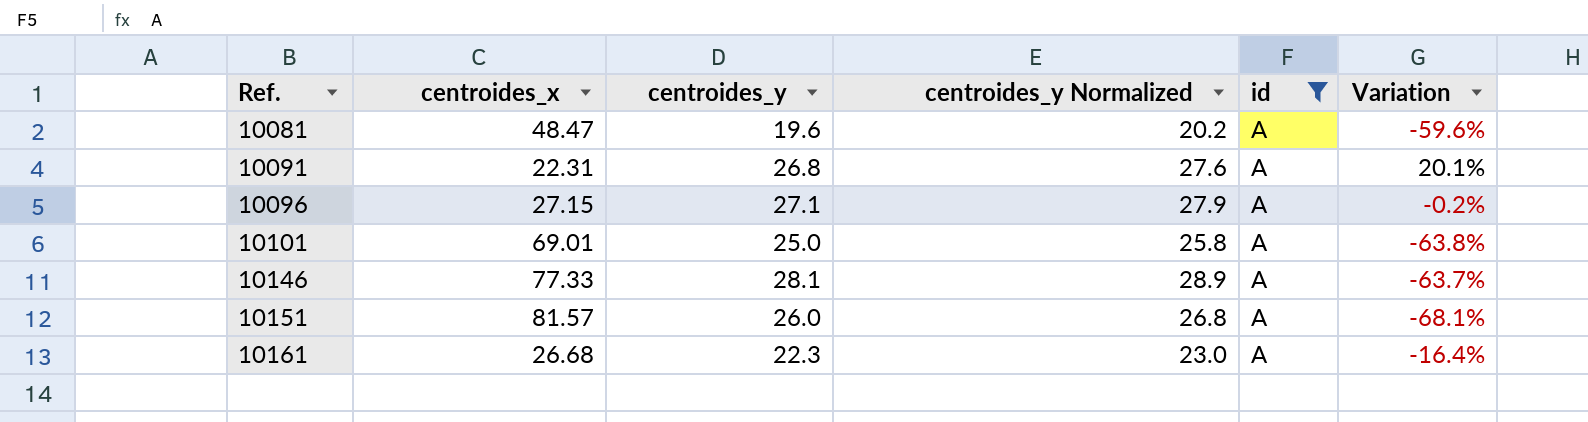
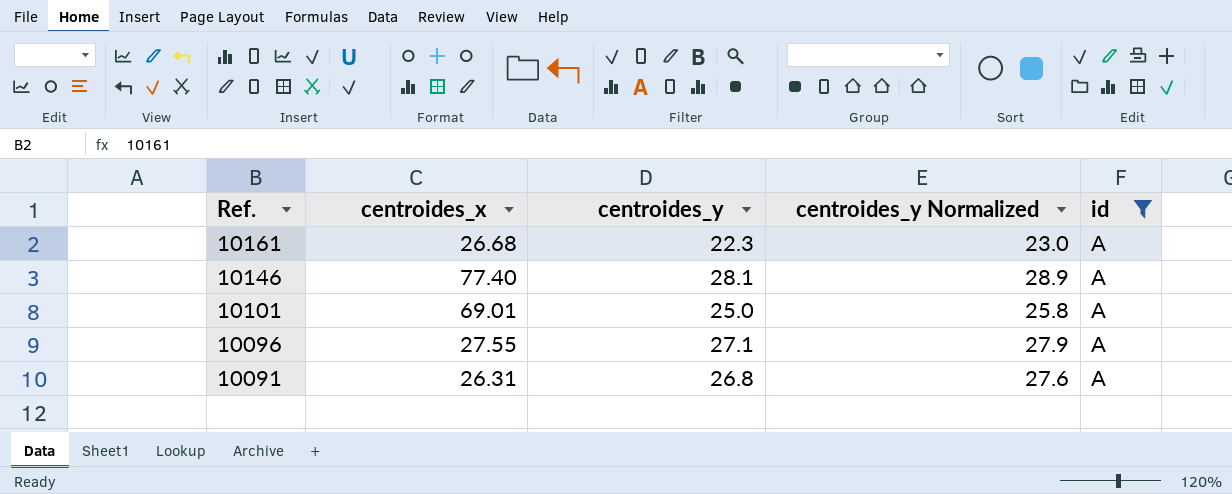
row order: Ref. ascending -> Ref. descending
column Variation | formula: ([centroides_y] - [centroides_x]) / [centroides_x] -> none
row 10081: 48.47 | 19.6 | 20.2 | A | -59.6% -> none
row 10151: 81.57 | 26.0 | 26.8 | A | -68.1% -> none
10146 | centroides_x: 77.33 -> 77.40
10096 | centroides_x: 27.15 -> 27.55
10091 | centroides_x: 22.31 -> 26.31

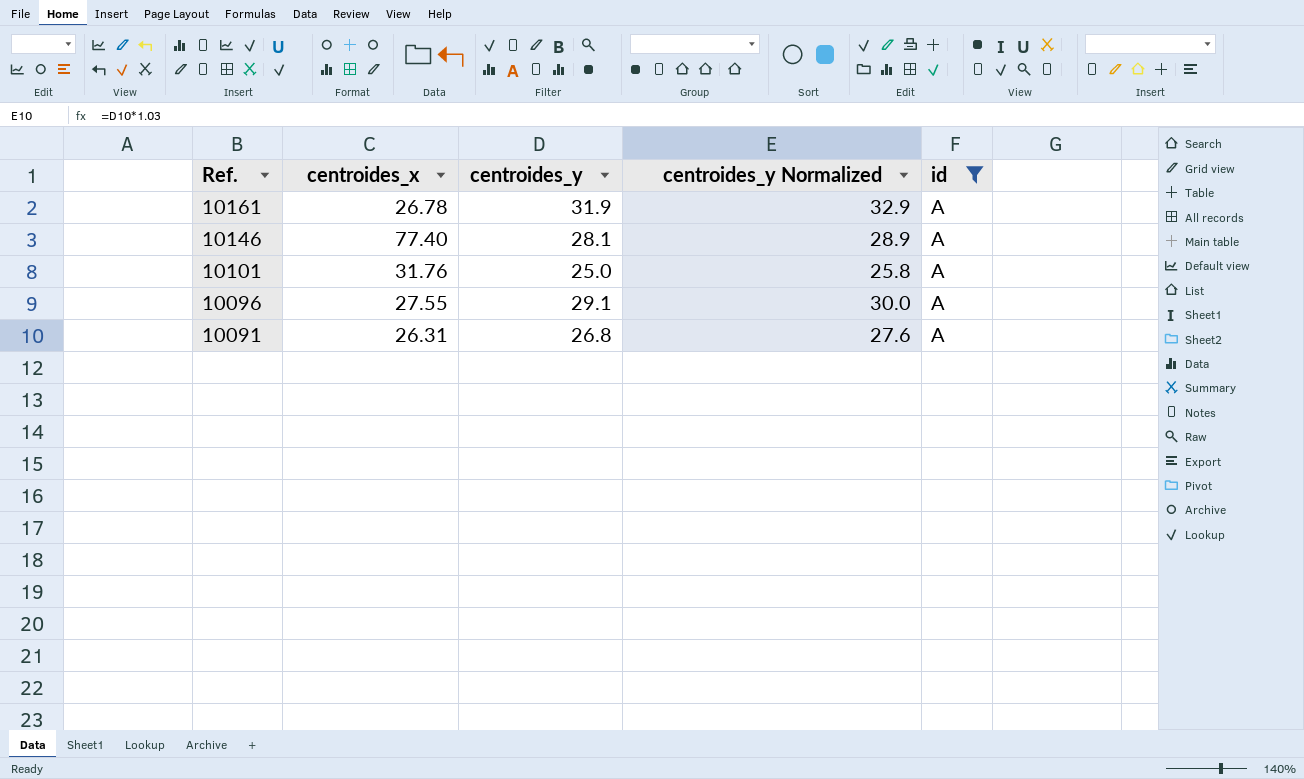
10161 | centroides_x: 26.68 -> 26.78
10161 | centroides_y: 22.3 -> 31.9
10161 | centroides_y Normalized: 23.0 -> 32.9
10101 | centroides_x: 69.01 -> 31.76
10096 | centroides_y: 27.1 -> 29.1
10096 | centroides_y Normalized: 27.9 -> 30.0

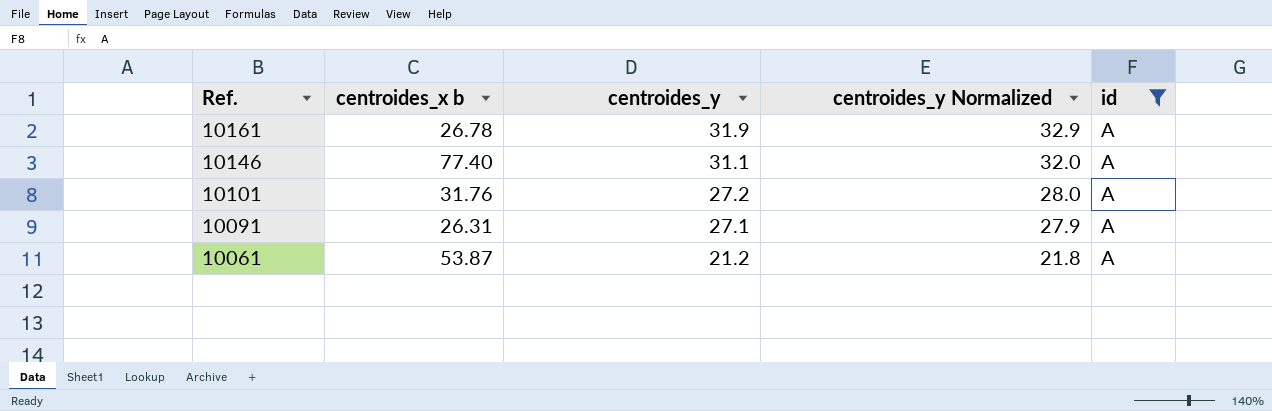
column name: centroides_x -> centroides_x b
row 10096: 27.55 | 29.1 | 30.0 | A -> none
10146 | centroides_y: 28.1 -> 31.1
10146 | centroides_y Normalized: 28.9 -> 32.0
10101 | centroides_y: 25.0 -> 27.2
10101 | centroides_y Normalized: 25.8 -> 28.0
10091 | centroides_y: 26.8 -> 27.1
10091 | centroides_y Normalized: 27.6 -> 27.9
row 10061: none -> 53.87 | 21.2 | 21.8 | A

